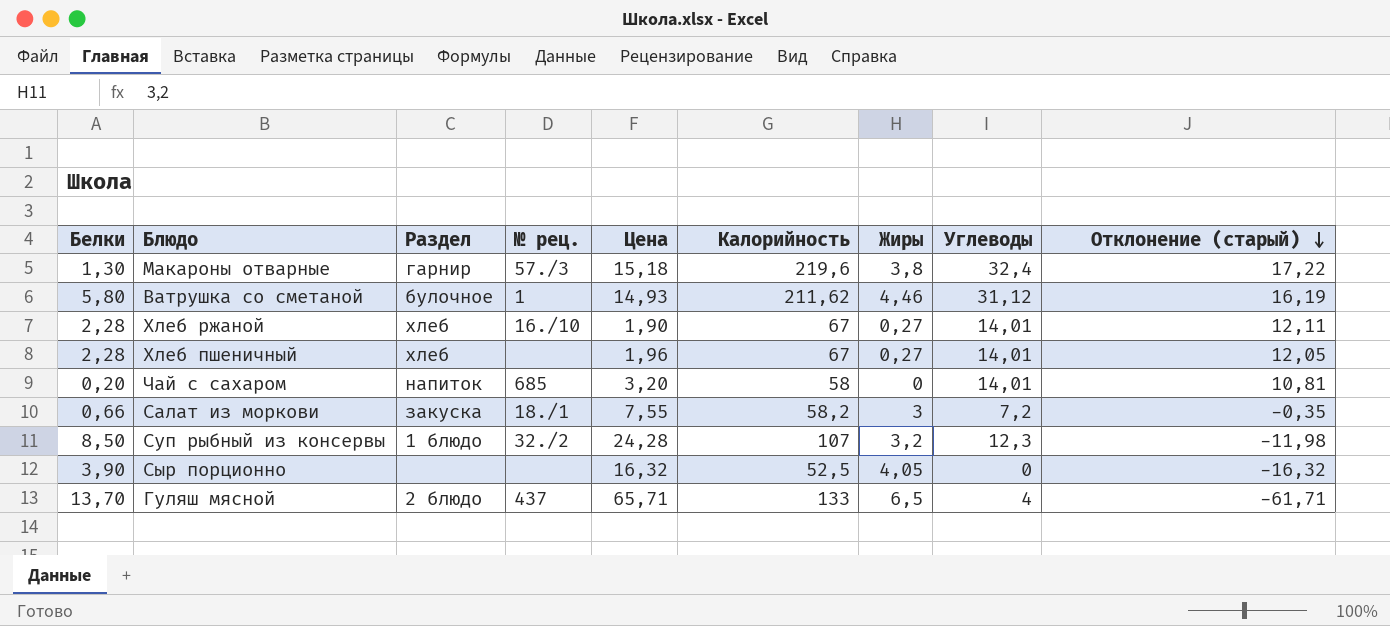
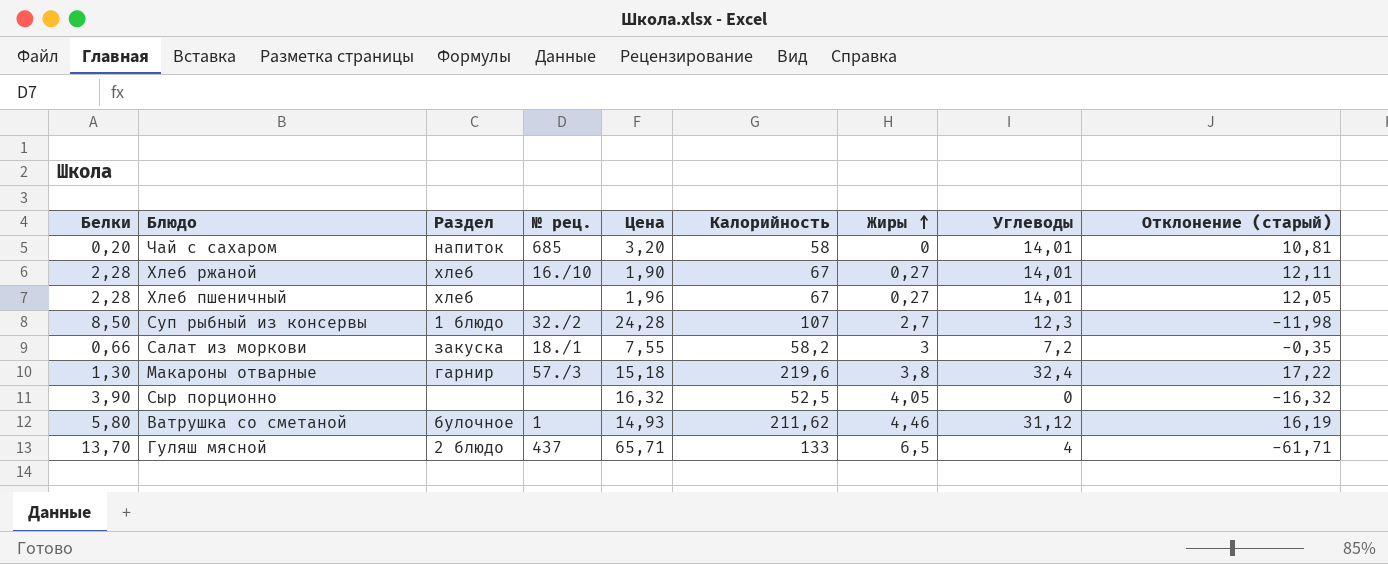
row order: Отклонение (старый) descending -> Жиры ascending
Суп рыбный из консервы | Жиры: 3,2 -> 2,7

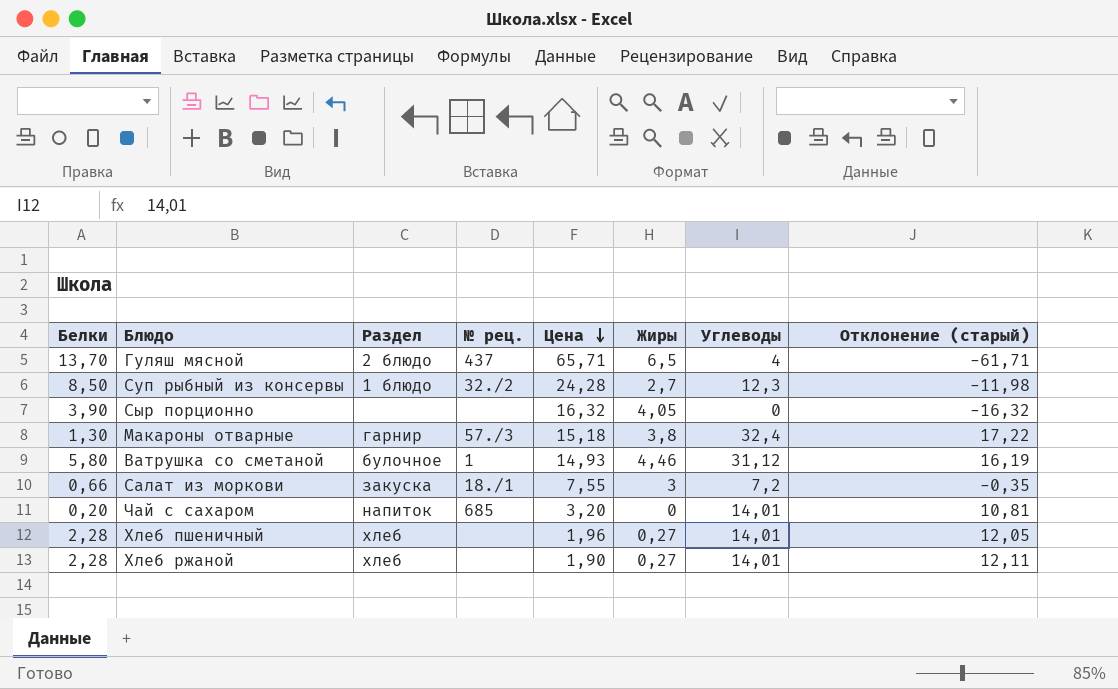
row order: Жиры ascending -> Цена descending
column Калорийность | position: 6 -> none
Хлеб ржаной | № рец.: 16./10 -> none

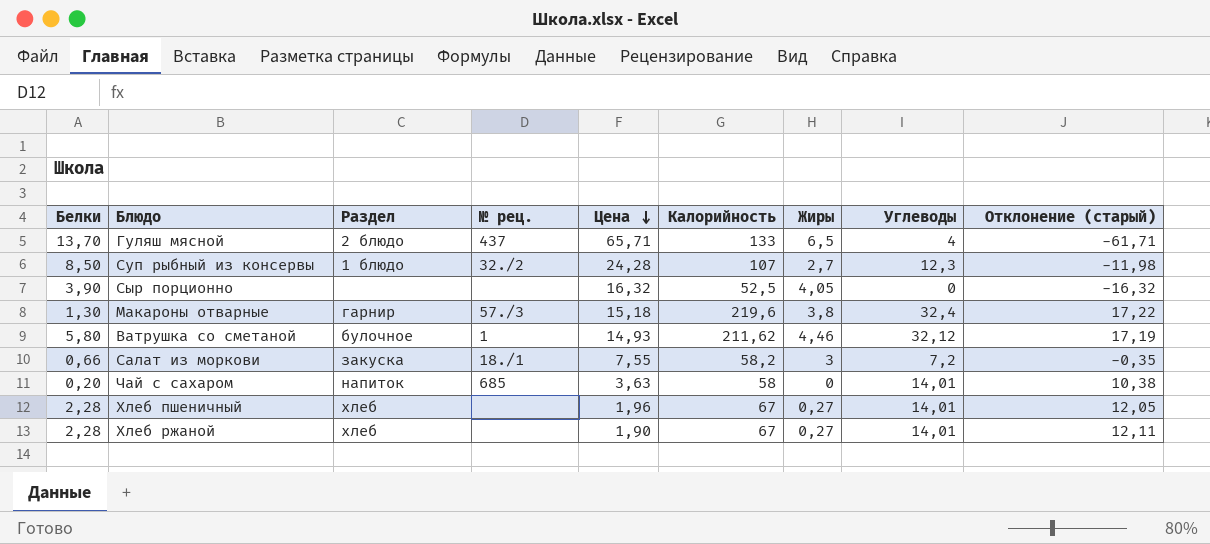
column Калорийность | position: none -> 6
Ватрушка со сметаной | Углеводы: 31,12 -> 32,12
Ватрушка со сметаной | Отклонение (старый): 16,19 -> 17,19
Чай с сахаром | Цена: 3,20 -> 3,63
Чай с сахаром | Отклонение (старый): 10,81 -> 10,38

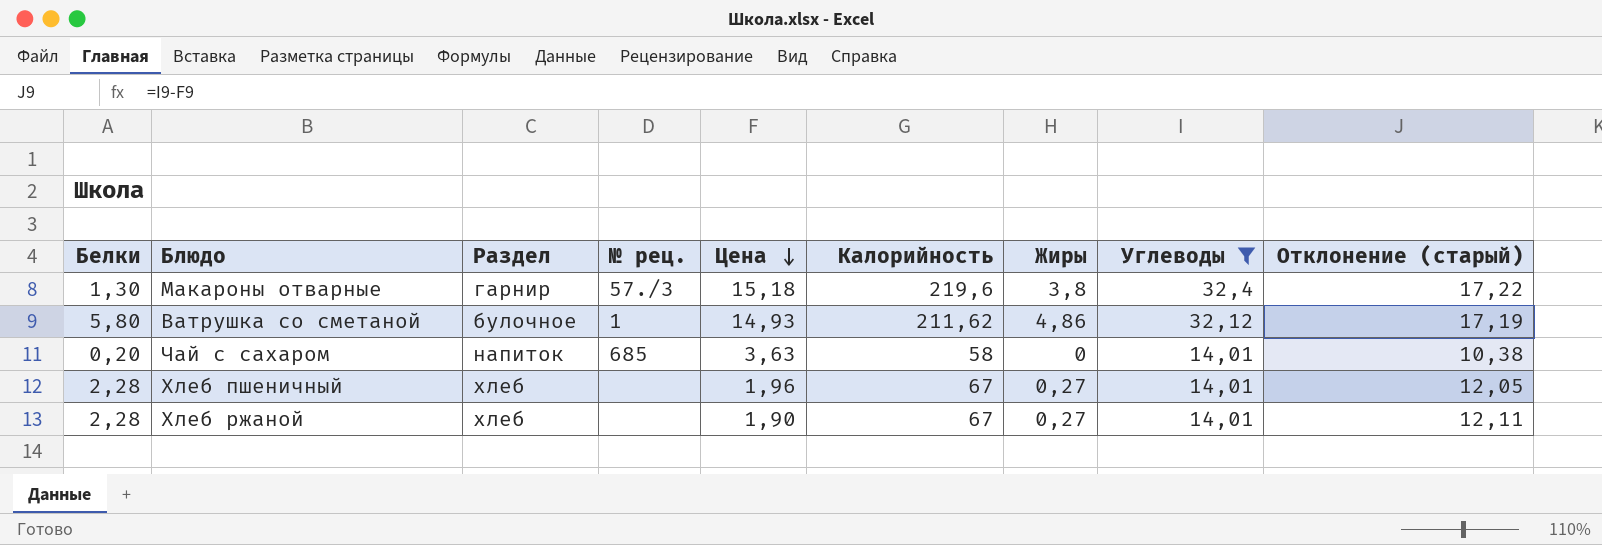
filter: none -> Углеводы >= 14,01
Ватрушка со сметаной | Жиры: 4,46 -> 4,86

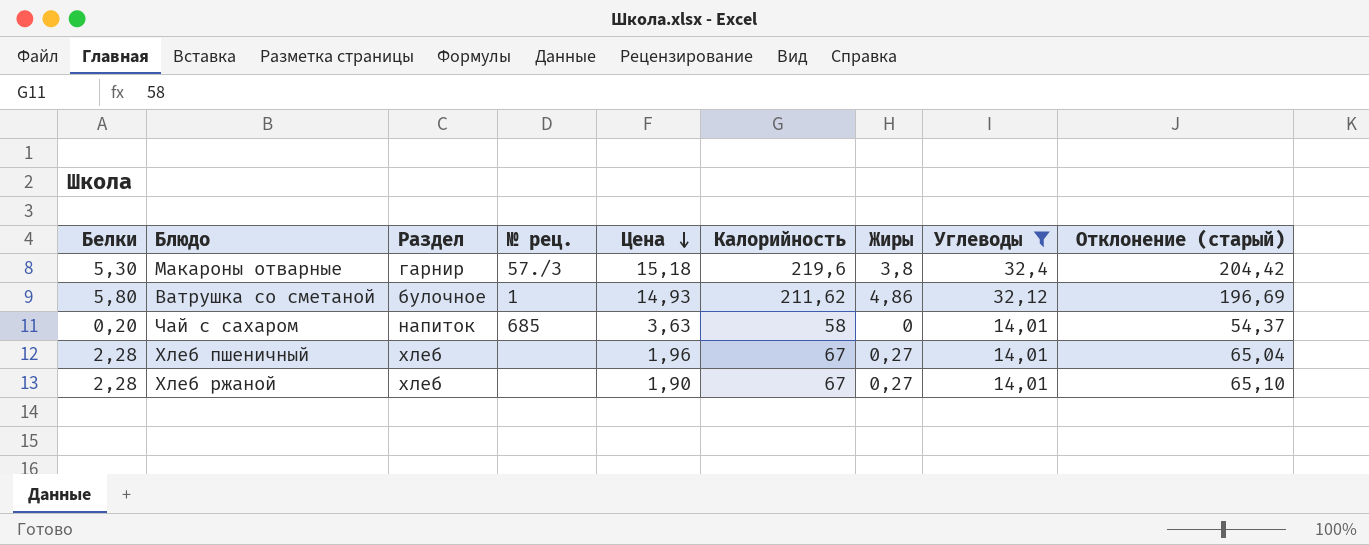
column Отклонение (старый) | formula: [Углеводы] - [Цена] -> [Калорийность] - [Цена]
Макароны отварные | Белки: 1,30 -> 5,30

